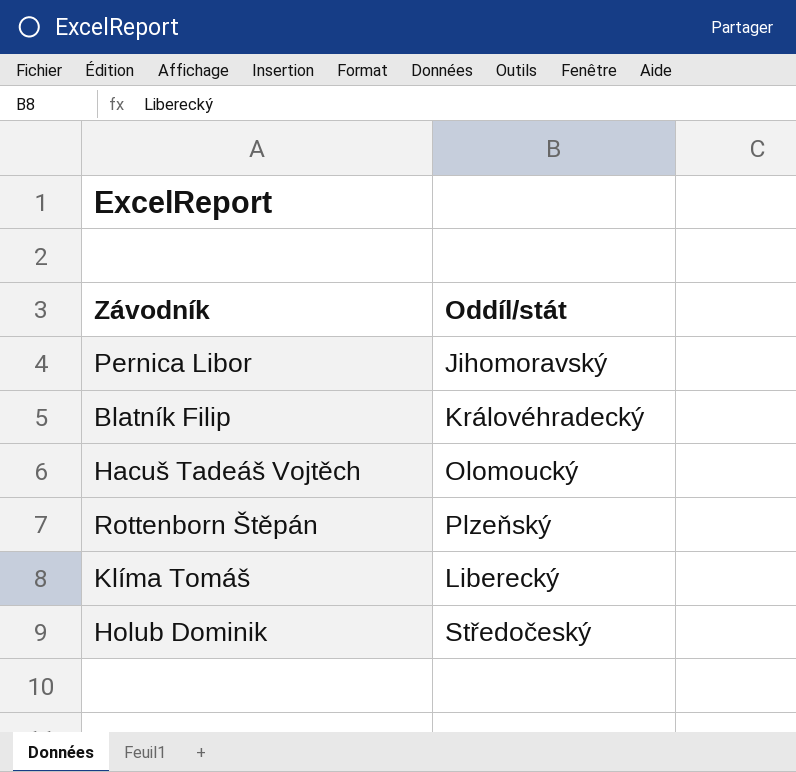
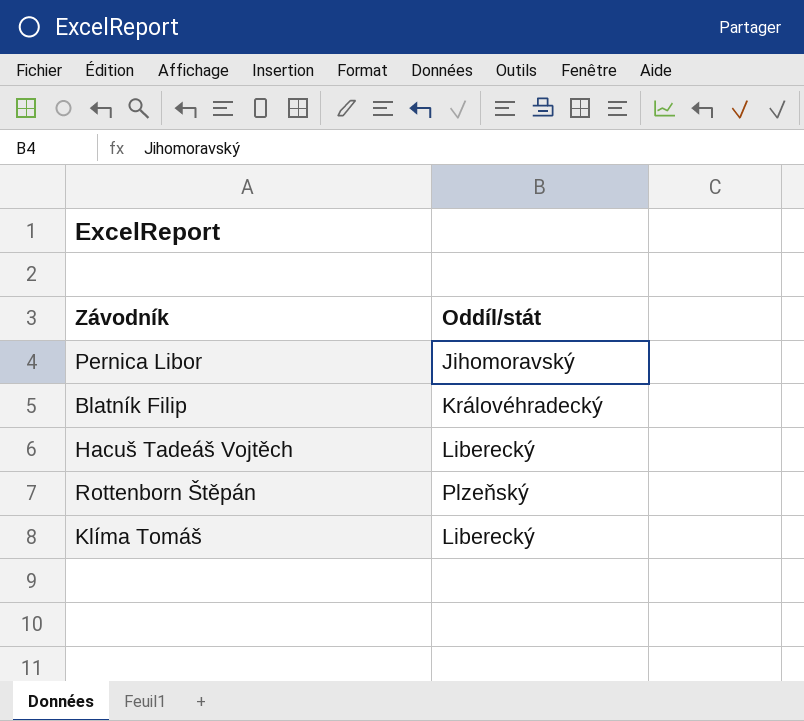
row Holub Dominik: Středočeský -> none
Hacuš Tadeáš Vojtěch | Oddíl/stát: Olomoucký -> Liberecký

